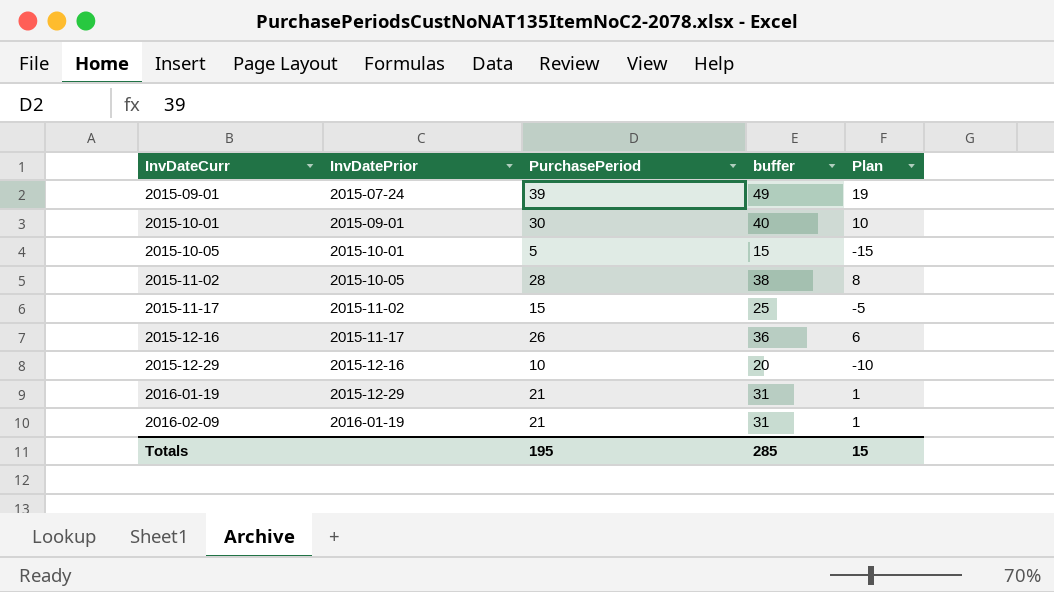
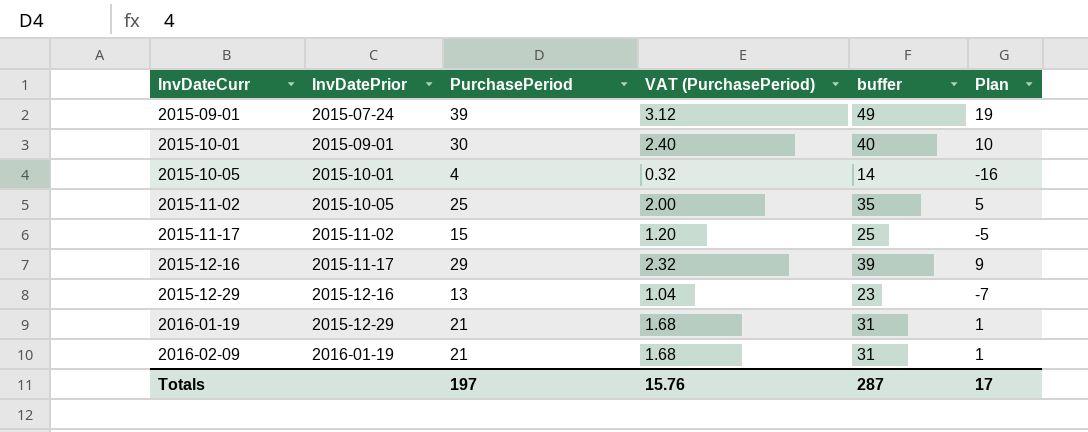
column VAT (PurchasePeriod) | formula: none -> [PurchasePeriod] * 0.08
2015-10-05 | PurchasePeriod: 5 -> 4
2015-10-05 | buffer: 15 -> 14
2015-10-05 | Plan: -15 -> -16
2015-11-02 | PurchasePeriod: 28 -> 25
2015-11-02 | buffer: 38 -> 35
2015-11-02 | Plan: 8 -> 5
2015-12-16 | PurchasePeriod: 26 -> 29
2015-12-16 | buffer: 36 -> 39
2015-12-16 | Plan: 6 -> 9
2015-12-29 | PurchasePeriod: 10 -> 13
2015-12-29 | buffer: 20 -> 23
2015-12-29 | Plan: -10 -> -7
Totals | PurchasePeriod: 195 -> 197
Totals | buffer: 285 -> 287
Totals | Plan: 15 -> 17

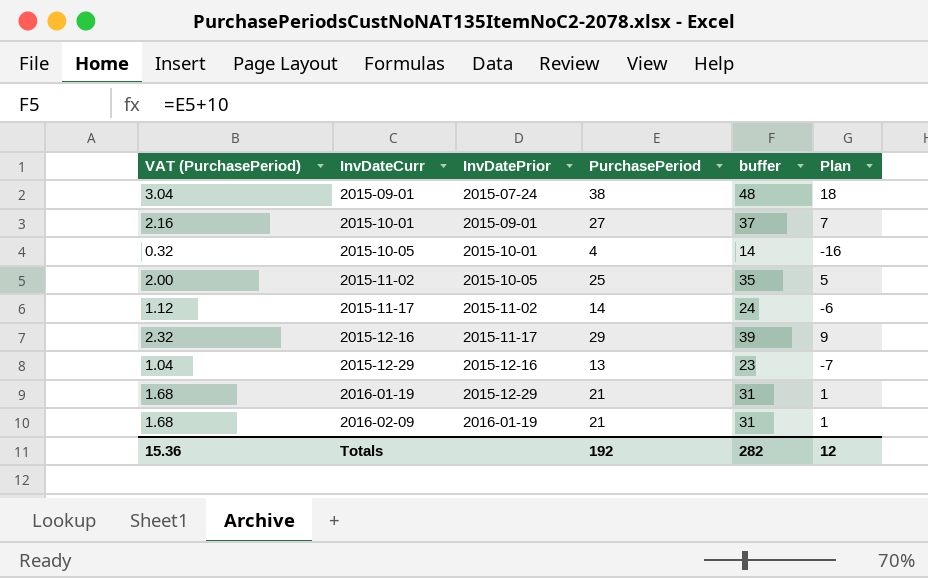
column VAT (PurchasePeriod) | position: 4 -> 1
2015-09-01 | VAT (PurchasePeriod): 3.12 -> 3.04
2015-09-01 | PurchasePeriod: 39 -> 38
2015-09-01 | buffer: 49 -> 48
2015-09-01 | Plan: 19 -> 18
2015-10-01 | VAT (PurchasePeriod): 2.40 -> 2.16
2015-10-01 | PurchasePeriod: 30 -> 27
2015-10-01 | buffer: 40 -> 37
2015-10-01 | Plan: 10 -> 7
2015-11-17 | VAT (PurchasePeriod): 1.20 -> 1.12
2015-11-17 | PurchasePeriod: 15 -> 14
2015-11-17 | buffer: 25 -> 24
2015-11-17 | Plan: -5 -> -6
Totals | VAT (PurchasePeriod): 15.76 -> 15.36
Totals | PurchasePeriod: 197 -> 192
Totals | buffer: 287 -> 282
Totals | Plan: 17 -> 12

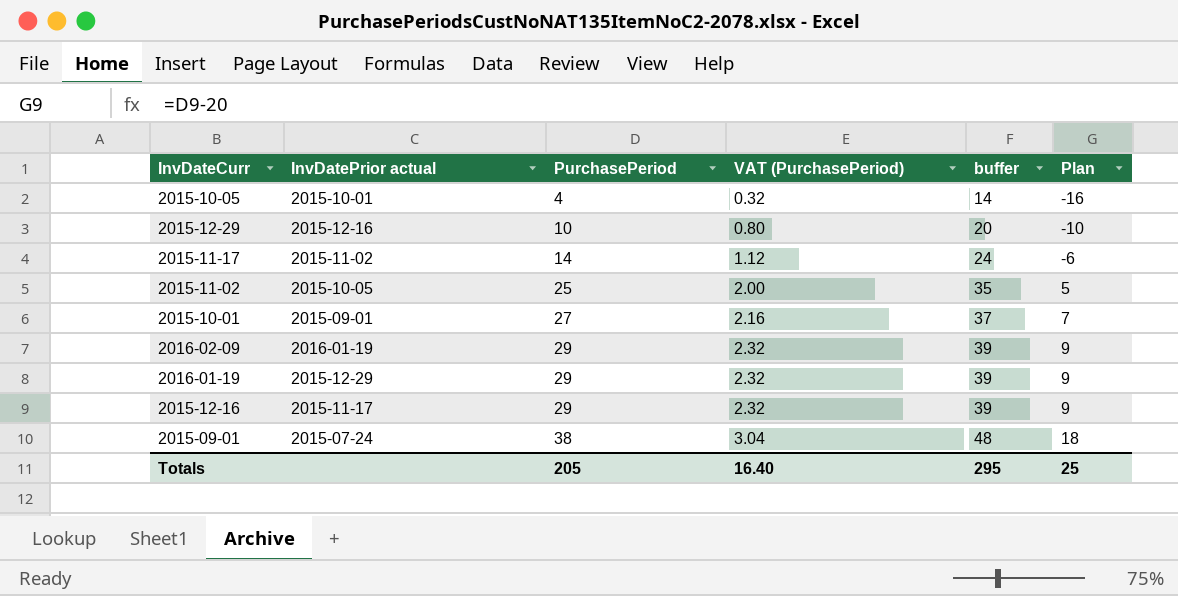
row order: InvDateCurr ascending -> PurchasePeriod ascending
column name: InvDatePrior -> InvDatePrior actual
column VAT (PurchasePeriod) | position: 1 -> 4
2015-12-29 | PurchasePeriod: 13 -> 10
2015-12-29 | VAT (PurchasePeriod): 1.04 -> 0.80
2015-12-29 | buffer: 23 -> 20
2015-12-29 | Plan: -7 -> -10
2016-02-09 | PurchasePeriod: 21 -> 29
2016-02-09 | VAT (PurchasePeriod): 1.68 -> 2.32
2016-02-09 | buffer: 31 -> 39
2016-02-09 | Plan: 1 -> 9
2016-01-19 | PurchasePeriod: 21 -> 29
2016-01-19 | VAT (PurchasePeriod): 1.68 -> 2.32
2016-01-19 | buffer: 31 -> 39
2016-01-19 | Plan: 1 -> 9
Totals | PurchasePeriod: 192 -> 205
Totals | VAT (PurchasePeriod): 15.36 -> 16.40
Totals | buffer: 282 -> 295
Totals | Plan: 12 -> 25

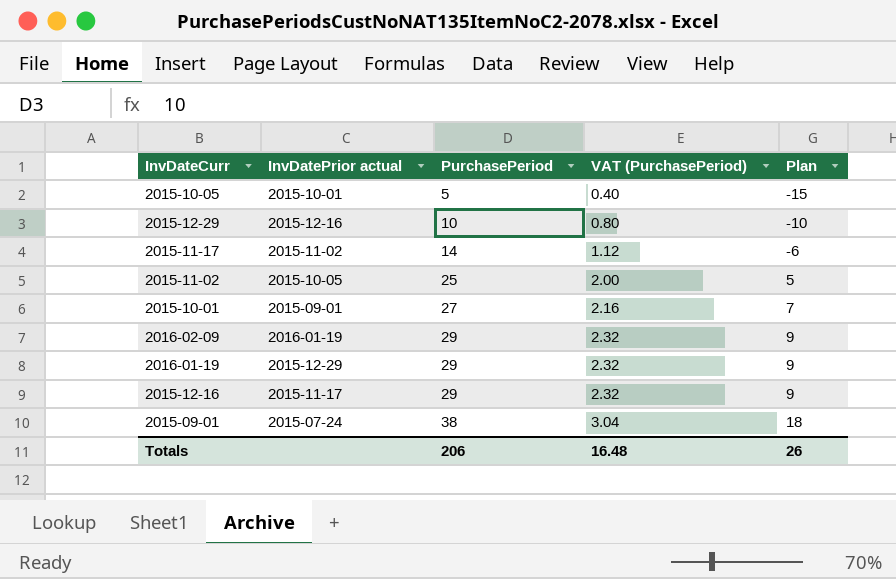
column buffer | formula: [PurchasePeriod] + 10 -> none
2015-10-05 | PurchasePeriod: 4 -> 5
2015-10-05 | VAT (PurchasePeriod): 0.32 -> 0.40
2015-10-05 | Plan: -16 -> -15
Totals | PurchasePeriod: 205 -> 206
Totals | VAT (PurchasePeriod): 16.40 -> 16.48
Totals | Plan: 25 -> 26

